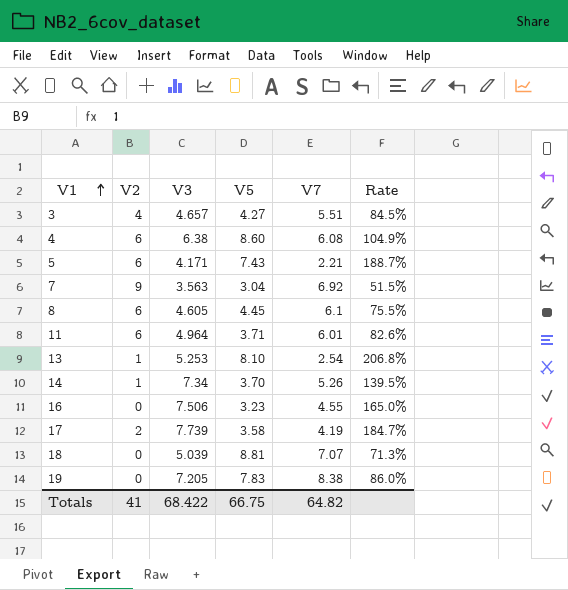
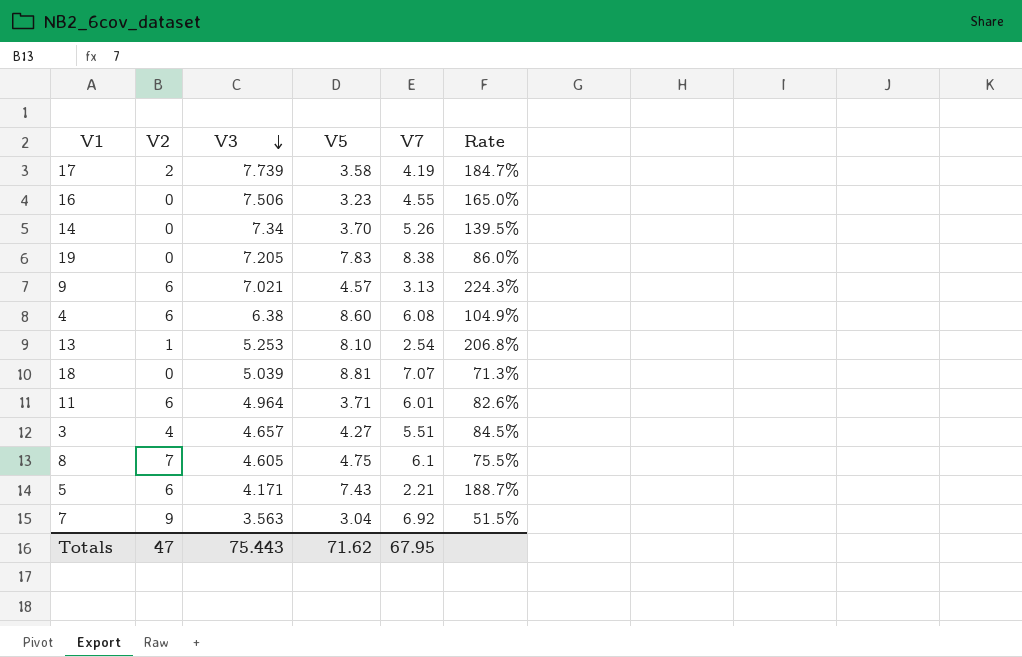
row order: V1 ascending -> V3 descending
14 | V2: 1 -> 0
row 9: none -> 6 | 7.021 | 4.57 | 3.13 | 224.3%
8 | V2: 6 -> 7
8 | V5: 4.45 -> 4.75
Totals | V2: 41 -> 47
Totals | V3: 68.422 -> 75.443
Totals | V5: 66.75 -> 71.62
Totals | V7: 64.82 -> 67.95

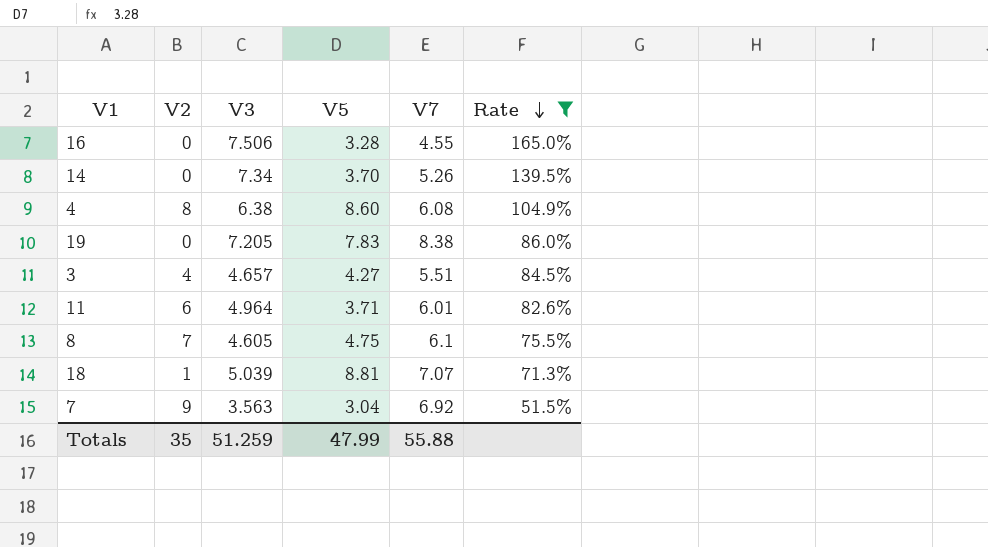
filter: none -> Rate <= 165.0%
row order: V3 descending -> Rate descending
16 | V5: 3.23 -> 3.28
4 | V2: 6 -> 8
18 | V2: 0 -> 1
Totals | V2: 47 -> 35
Totals | V3: 75.443 -> 51.259
Totals | V5: 71.62 -> 47.99
Totals | V7: 67.95 -> 55.88

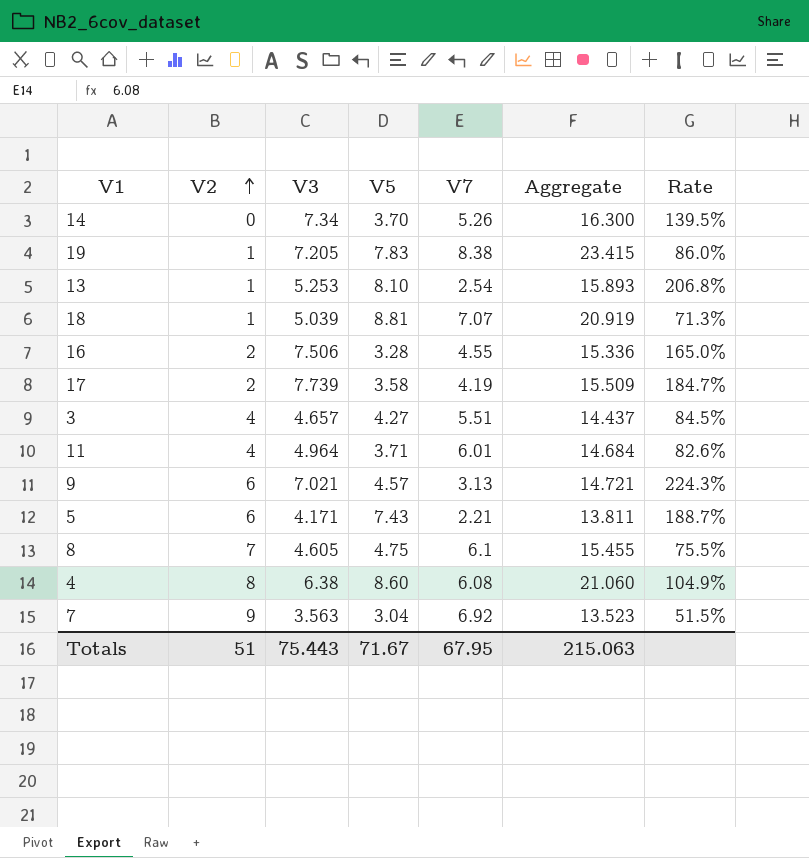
filter: Rate <= 165.0% -> none
row order: Rate descending -> V2 ascending
column Aggregate | formula: none -> [V3] + [V5] + [V7]
19 | V2: 0 -> 1
16 | V2: 0 -> 2
11 | V2: 6 -> 4
Totals | V2: 35 -> 51
Totals | V3: 51.259 -> 75.443
Totals | V5: 47.99 -> 71.67
Totals | V7: 55.88 -> 67.95

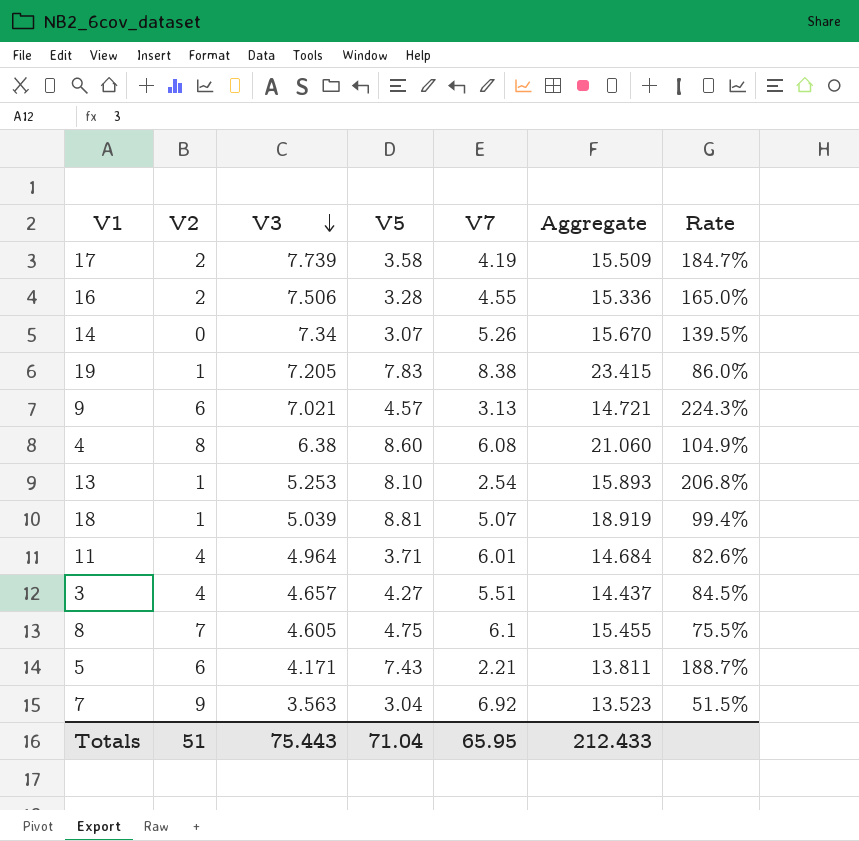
row order: V2 ascending -> V3 descending
14 | V5: 3.70 -> 3.07
14 | Aggregate: 16.300 -> 15.670
18 | V7: 7.07 -> 5.07
18 | Aggregate: 20.919 -> 18.919
18 | Rate: 71.3% -> 99.4%
Totals | V5: 71.67 -> 71.04
Totals | V7: 67.95 -> 65.95
Totals | Aggregate: 215.063 -> 212.433

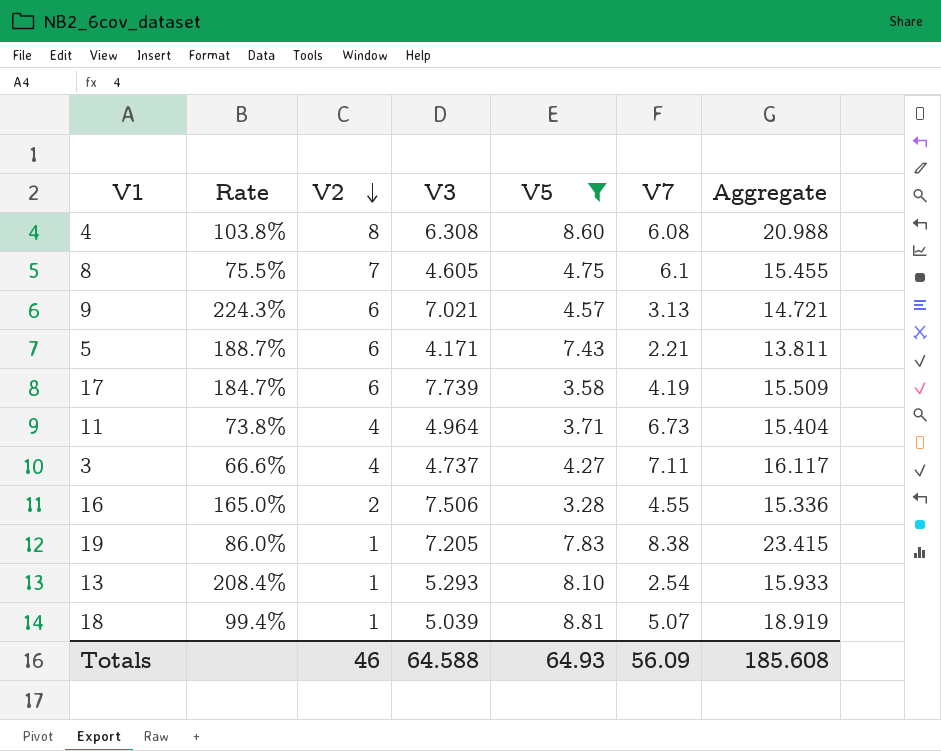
filter: none -> V5 >= 3.28
row order: V3 descending -> V2 descending
column Rate | position: 7 -> 2
4 | Rate: 104.9% -> 103.8%
4 | V3: 6.38 -> 6.308
4 | Aggregate: 21.060 -> 20.988
17 | V2: 2 -> 6
11 | Rate: 82.6% -> 73.8%
11 | V7: 6.01 -> 6.73
11 | Aggregate: 14.684 -> 15.404
3 | Rate: 84.5% -> 66.6%
3 | V3: 4.657 -> 4.737
3 | V7: 5.51 -> 7.11
3 | Aggregate: 14.437 -> 16.117
13 | Rate: 206.8% -> 208.4%
13 | V3: 5.253 -> 5.293
13 | Aggregate: 15.893 -> 15.933
Totals | V2: 51 -> 46
Totals | V3: 75.443 -> 64.588
Totals | V5: 71.04 -> 64.93
Totals | V7: 65.95 -> 56.09
Totals | Aggregate: 212.433 -> 185.608

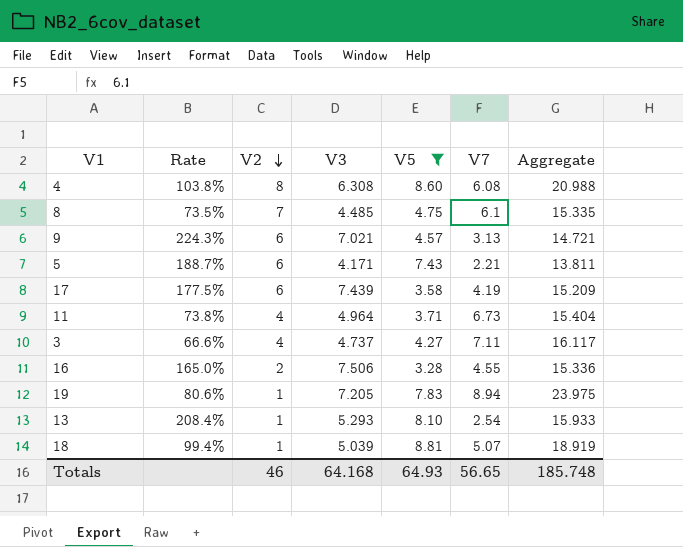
8 | Rate: 75.5% -> 73.5%
8 | V3: 4.605 -> 4.485
8 | Aggregate: 15.455 -> 15.335
17 | Rate: 184.7% -> 177.5%
17 | V3: 7.739 -> 7.439
17 | Aggregate: 15.509 -> 15.209
19 | Rate: 86.0% -> 80.6%
19 | V7: 8.38 -> 8.94
19 | Aggregate: 23.415 -> 23.975
Totals | V3: 64.588 -> 64.168
Totals | V7: 56.09 -> 56.65
Totals | Aggregate: 185.608 -> 185.748

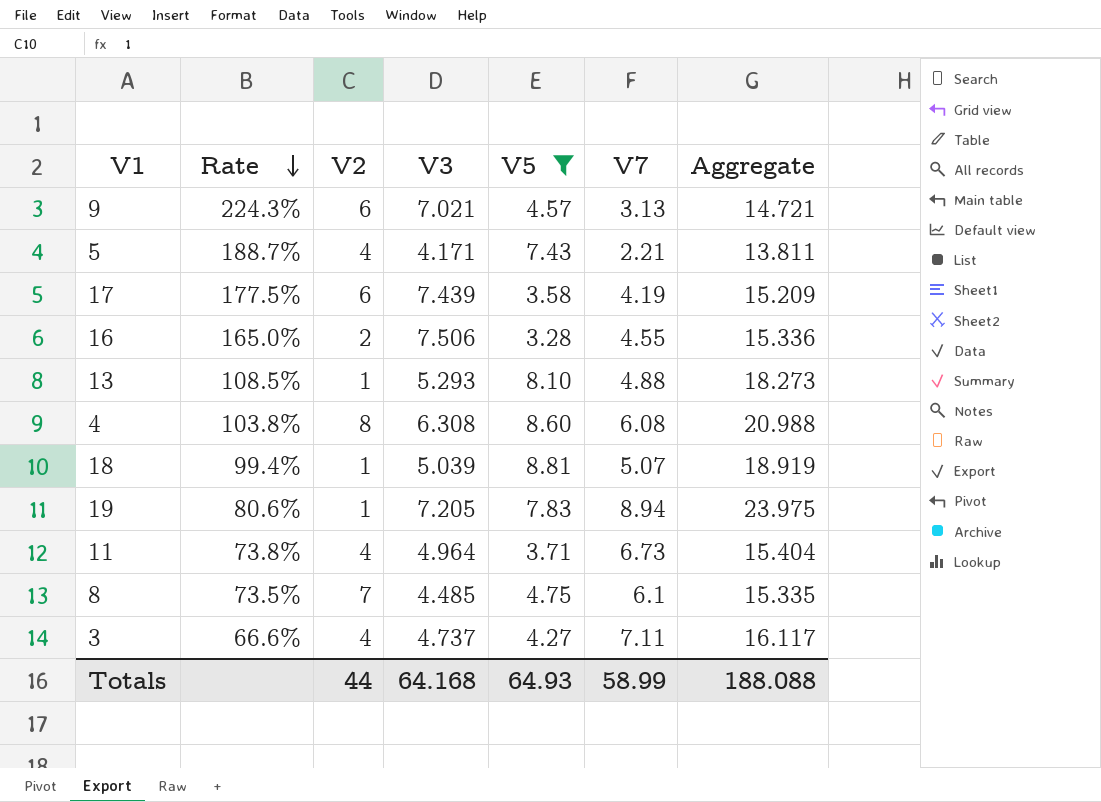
row order: V2 descending -> Rate descending
5 | V2: 6 -> 4
13 | Rate: 208.4% -> 108.5%
13 | V7: 2.54 -> 4.88
13 | Aggregate: 15.933 -> 18.273
Totals | V2: 46 -> 44
Totals | V7: 56.65 -> 58.99
Totals | Aggregate: 185.748 -> 188.088

